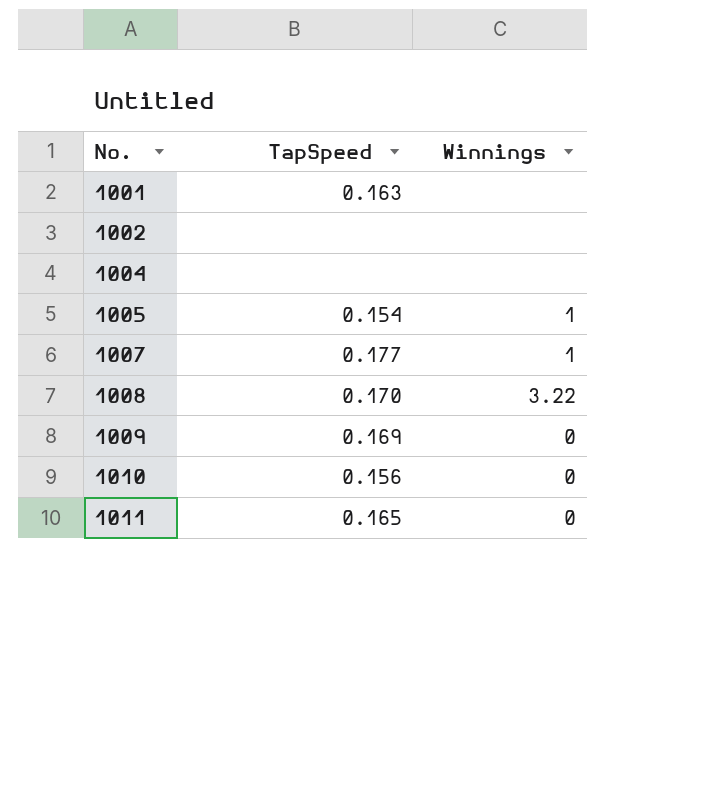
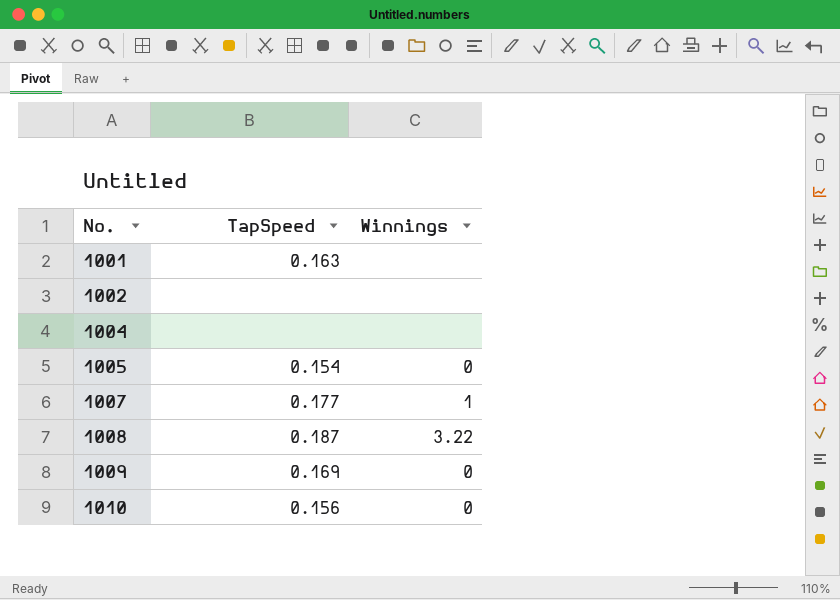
row 1011: 0.165 | 0 -> none
1005 | Winnings: 1 -> 0
1008 | TapSpeed: 0.170 -> 0.187

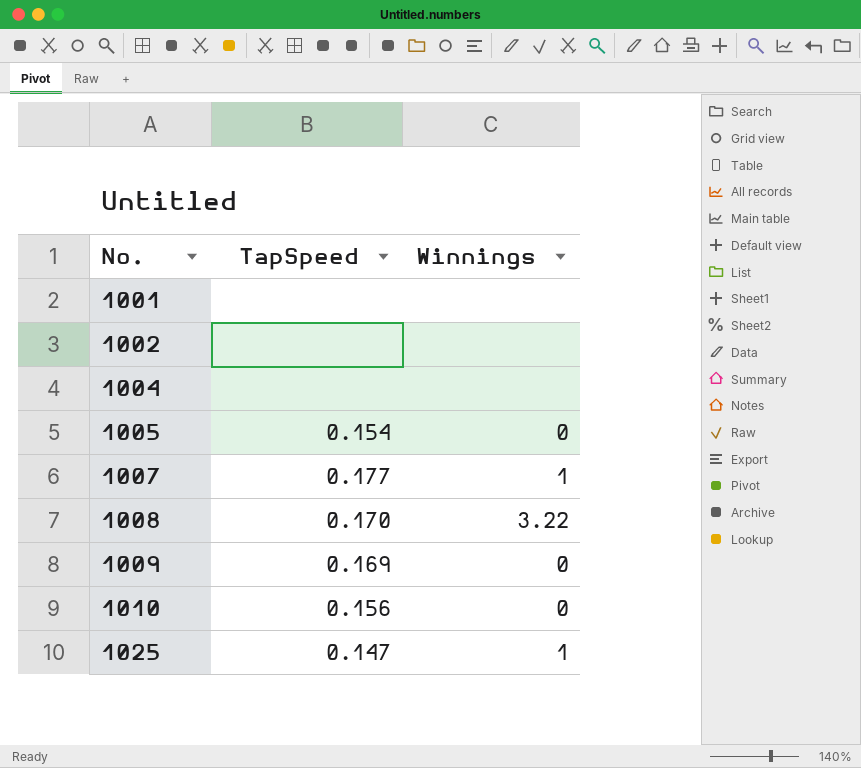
1001 | TapSpeed: 0.163 -> none
1008 | TapSpeed: 0.187 -> 0.170
row 1025: none -> 0.147 | 1

